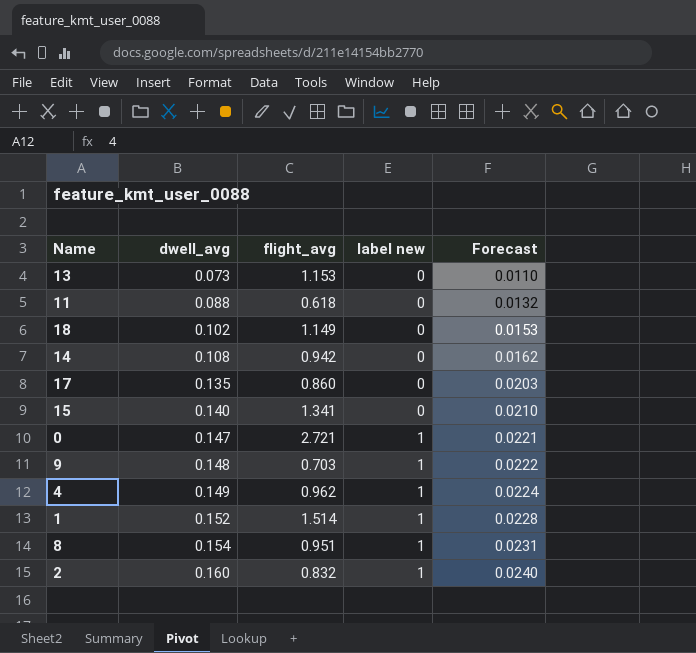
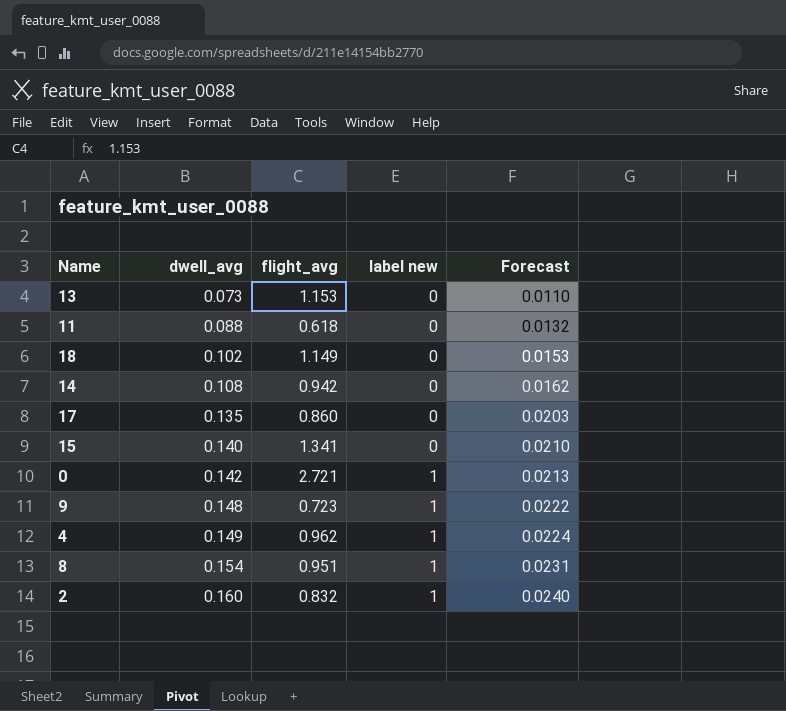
row 1: 0.152 | 1.514 | 1 | 0.0228 -> none
0 | dwell_avg: 0.147 -> 0.142
0 | Forecast: 0.0221 -> 0.0213
9 | flight_avg: 0.703 -> 0.723

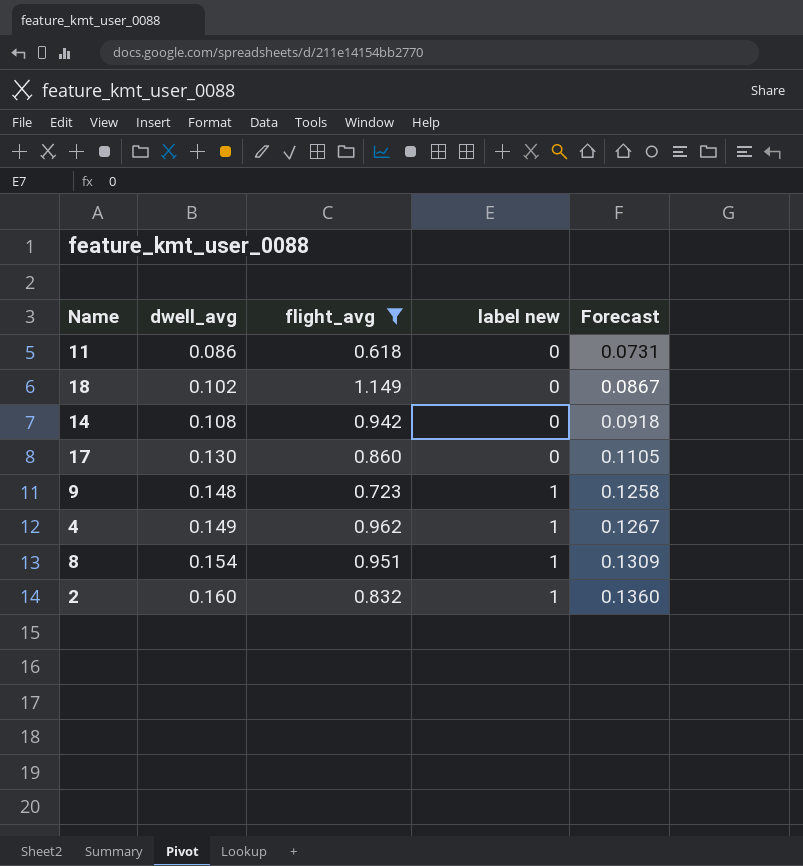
filter: none -> flight_avg <= 1.149
column Forecast | formula: [dwell_avg] * 0.15 -> [dwell_avg] * 0.85
11 | dwell_avg: 0.088 -> 0.086
17 | dwell_avg: 0.135 -> 0.130

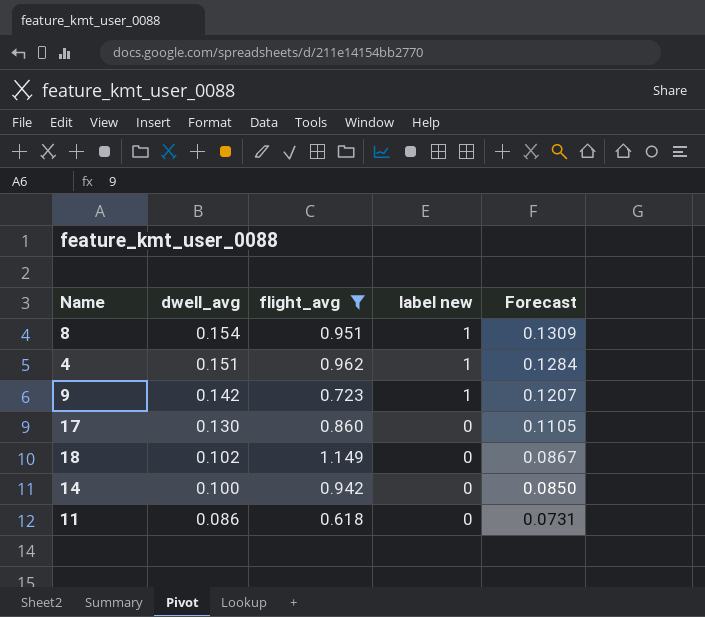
row order: dwell_avg ascending -> dwell_avg descending
row 2: 0.160 | 0.832 | 1 | 0.1360 -> none
4 | dwell_avg: 0.149 -> 0.151
4 | Forecast: 0.1267 -> 0.1284
9 | dwell_avg: 0.148 -> 0.142
9 | Forecast: 0.1258 -> 0.1207
14 | dwell_avg: 0.108 -> 0.100
14 | Forecast: 0.0918 -> 0.0850

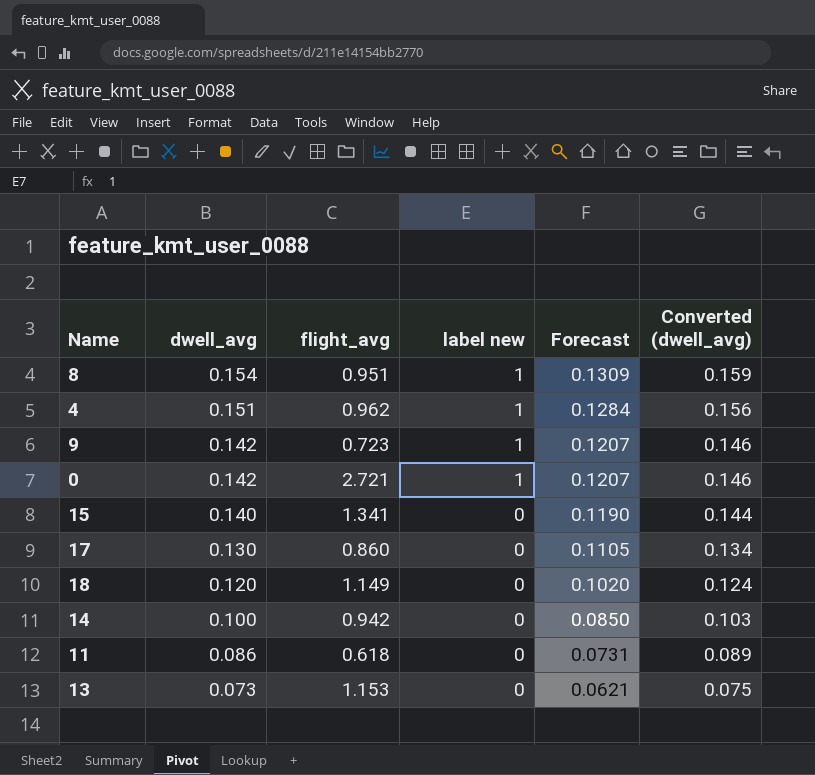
filter: flight_avg <= 1.149 -> none
column Converted (dwell_avg) | formula: none -> [dwell_avg] * 1.03
18 | dwell_avg: 0.102 -> 0.120
18 | Forecast: 0.0867 -> 0.1020

